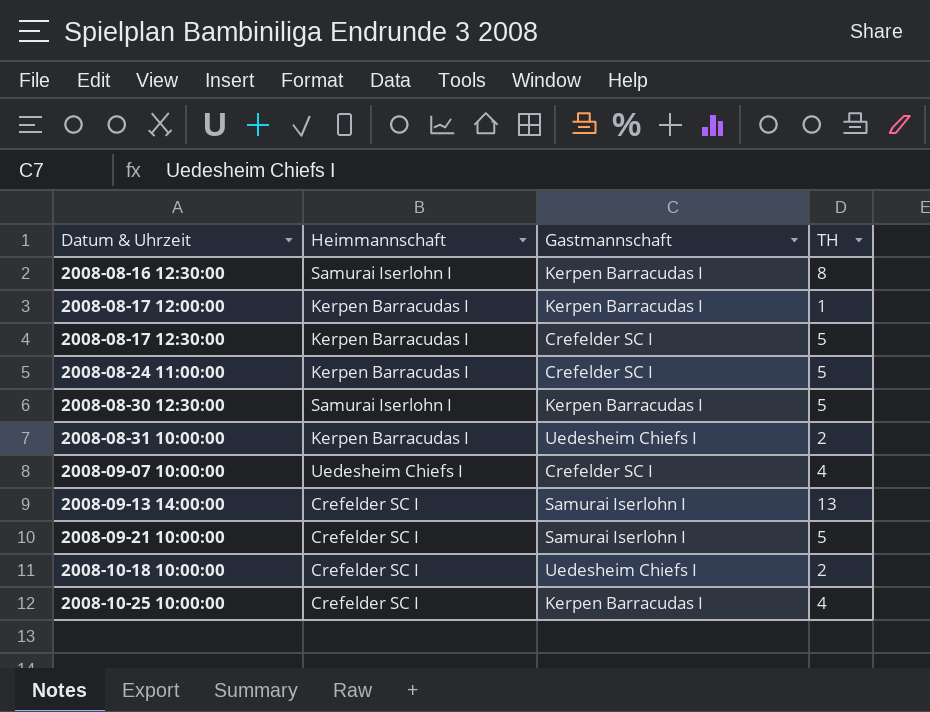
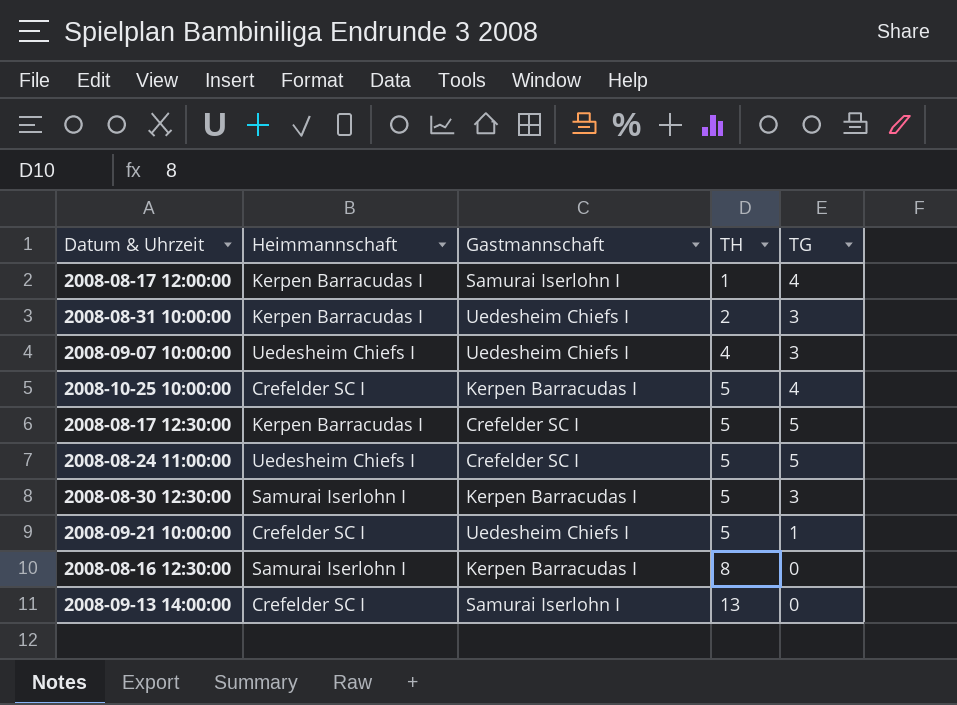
row order: Datum & Uhrzeit ascending -> TH ascending
column TG | position: none -> 5
row 2008-10-18 10:00:00: Crefelder SC I | Uedesheim Chiefs I | 2 -> none
2008-08-17 12:00:00 | Gastmannschaft: Kerpen Barracudas I -> Samurai Iserlohn I
2008-09-07 10:00:00 | Gastmannschaft: Crefelder SC I -> Uedesheim Chiefs I
2008-10-25 10:00:00 | TH: 4 -> 5
2008-08-24 11:00:00 | Heimmannschaft: Kerpen Barracudas I -> Uedesheim Chiefs I
2008-09-21 10:00:00 | Gastmannschaft: Samurai Iserlohn I -> Uedesheim Chiefs I

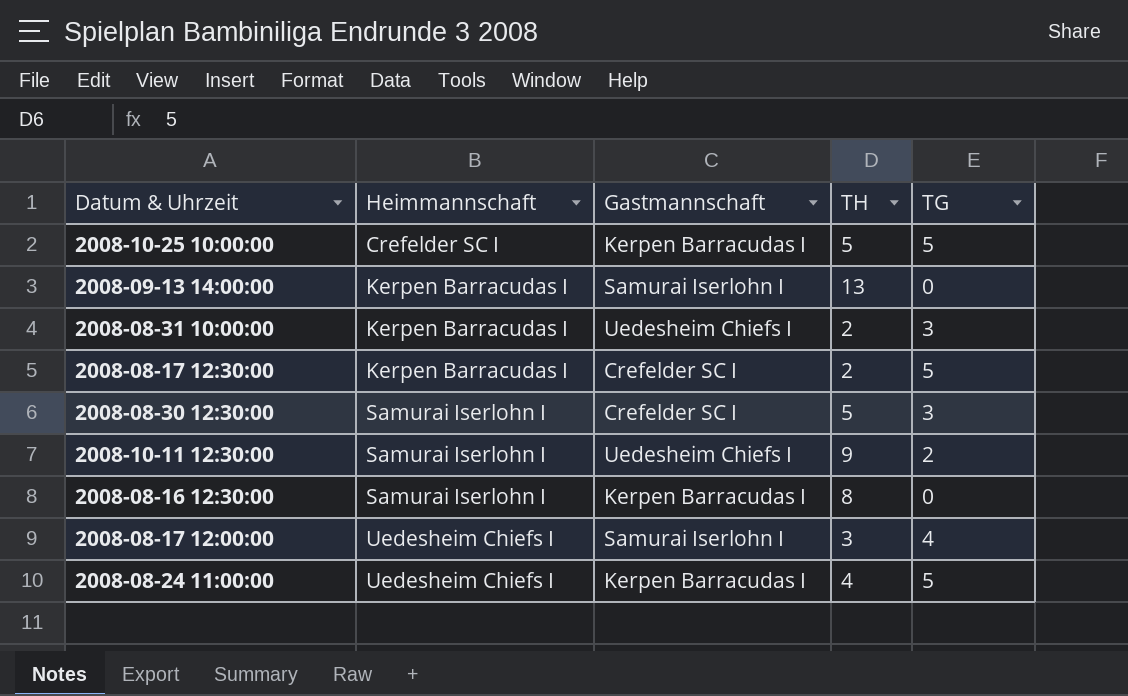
row order: TH ascending -> Heimmannschaft ascending
row 2008-09-07 10:00:00: Uedesheim Chiefs I | Uedesheim Chiefs I | 4 | 3 -> none
row 2008-09-21 10:00:00: Crefelder SC I | Uedesheim Chiefs I | 5 | 1 -> none
2008-10-25 10:00:00 | TG: 4 -> 5
2008-09-13 14:00:00 | Heimmannschaft: Crefelder SC I -> Kerpen Barracudas I
2008-08-17 12:30:00 | TH: 5 -> 2
2008-08-30 12:30:00 | Gastmannschaft: Kerpen Barracudas I -> Crefelder SC I
row 2008-10-11 12:30:00: none -> Samurai Iserlohn I | Uedesheim Chiefs I | 9 | 2
2008-08-17 12:00:00 | Heimmannschaft: Kerpen Barracudas I -> Uedesheim Chiefs I
2008-08-17 12:00:00 | TH: 1 -> 3
2008-08-24 11:00:00 | Gastmannschaft: Crefelder SC I -> Kerpen Barracudas I
2008-08-24 11:00:00 | TH: 5 -> 4

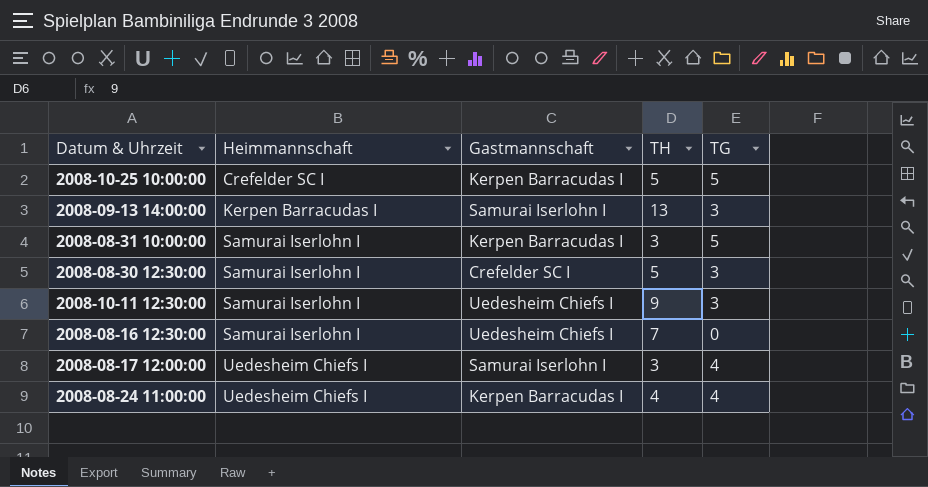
row 2008-08-17 12:30:00: Kerpen Barracudas I | Crefelder SC I | 2 | 5 -> none
2008-09-13 14:00:00 | TG: 0 -> 3
2008-08-31 10:00:00 | Heimmannschaft: Kerpen Barracudas I -> Samurai Iserlohn I
2008-08-31 10:00:00 | Gastmannschaft: Uedesheim Chiefs I -> Kerpen Barracudas I
2008-08-31 10:00:00 | TH: 2 -> 3
2008-08-31 10:00:00 | TG: 3 -> 5
2008-10-11 12:30:00 | TG: 2 -> 3
2008-08-16 12:30:00 | Gastmannschaft: Kerpen Barracudas I -> Uedesheim Chiefs I
2008-08-16 12:30:00 | TH: 8 -> 7
2008-08-24 11:00:00 | TG: 5 -> 4

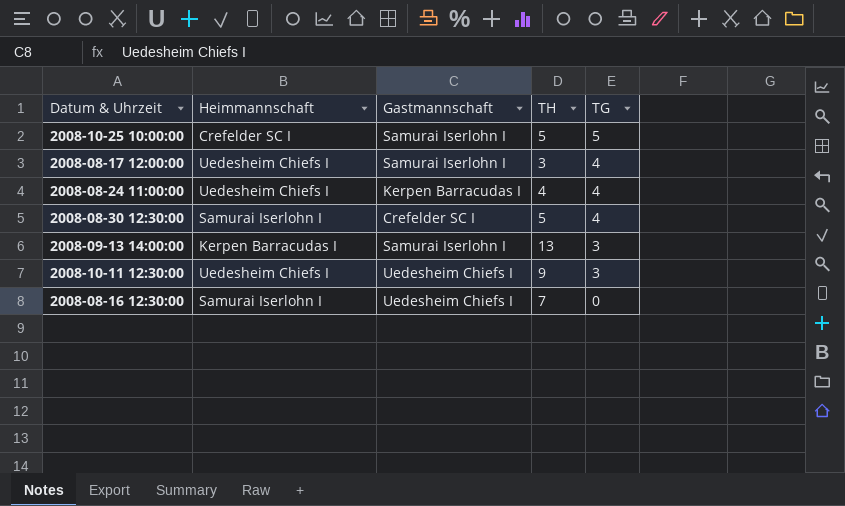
row order: Heimmannschaft ascending -> TG descending
row 2008-08-31 10:00:00: Samurai Iserlohn I | Kerpen Barracudas I | 3 | 5 -> none
2008-10-25 10:00:00 | Gastmannschaft: Kerpen Barracudas I -> Samurai Iserlohn I
2008-08-30 12:30:00 | TG: 3 -> 4
2008-10-11 12:30:00 | Heimmannschaft: Samurai Iserlohn I -> Uedesheim Chiefs I

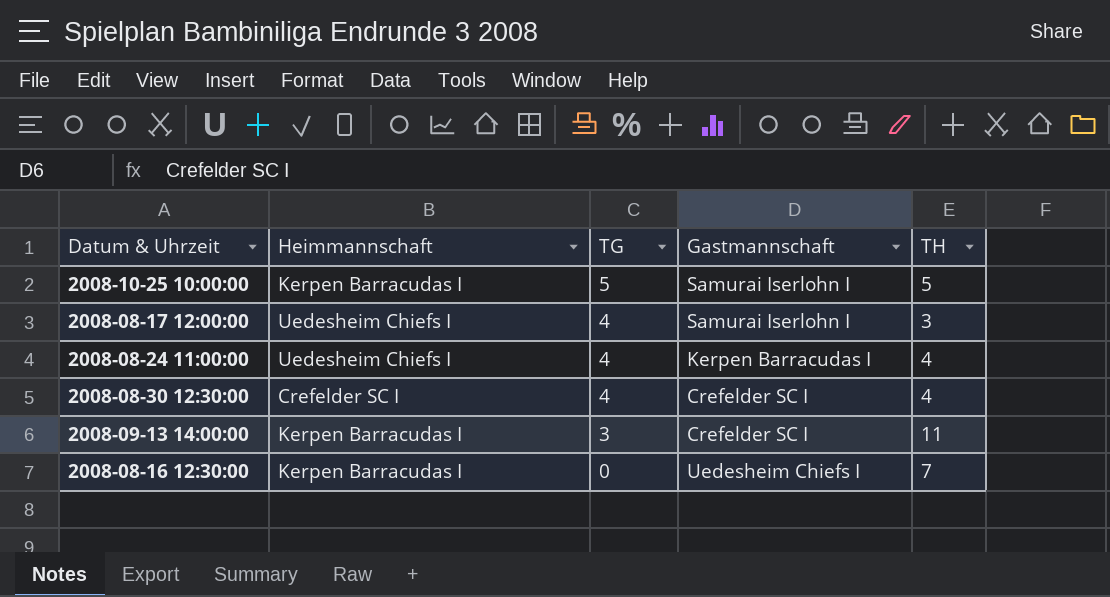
column TG | position: 5 -> 3
row 2008-10-11 12:30:00: Uedesheim Chiefs I | Uedesheim Chiefs I | 9 | 3 -> none
2008-10-25 10:00:00 | Heimmannschaft: Crefelder SC I -> Kerpen Barracudas I
2008-08-30 12:30:00 | Heimmannschaft: Samurai Iserlohn I -> Crefelder SC I
2008-08-30 12:30:00 | TH: 5 -> 4
2008-09-13 14:00:00 | Gastmannschaft: Samurai Iserlohn I -> Crefelder SC I
2008-09-13 14:00:00 | TH: 13 -> 11
2008-08-16 12:30:00 | Heimmannschaft: Samurai Iserlohn I -> Kerpen Barracudas I

